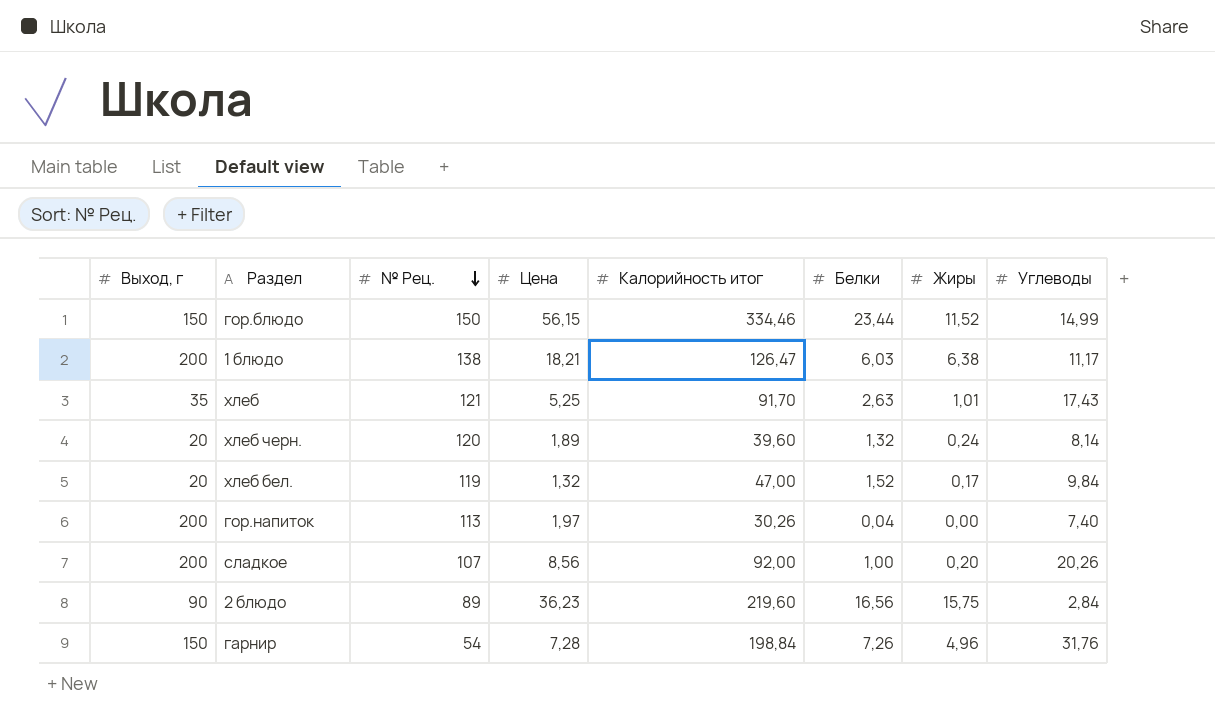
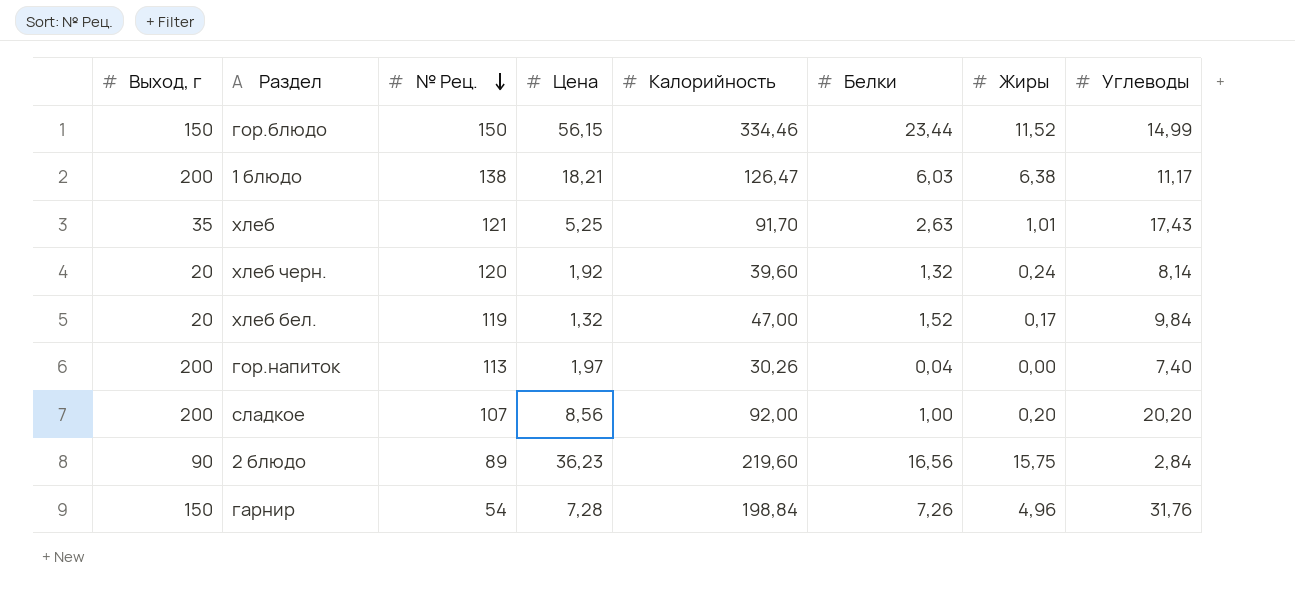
column name: Калорийность итог -> Калорийность
хлеб черн. | Цена: 1,89 -> 1,92
сладкое | Углеводы: 20,26 -> 20,20

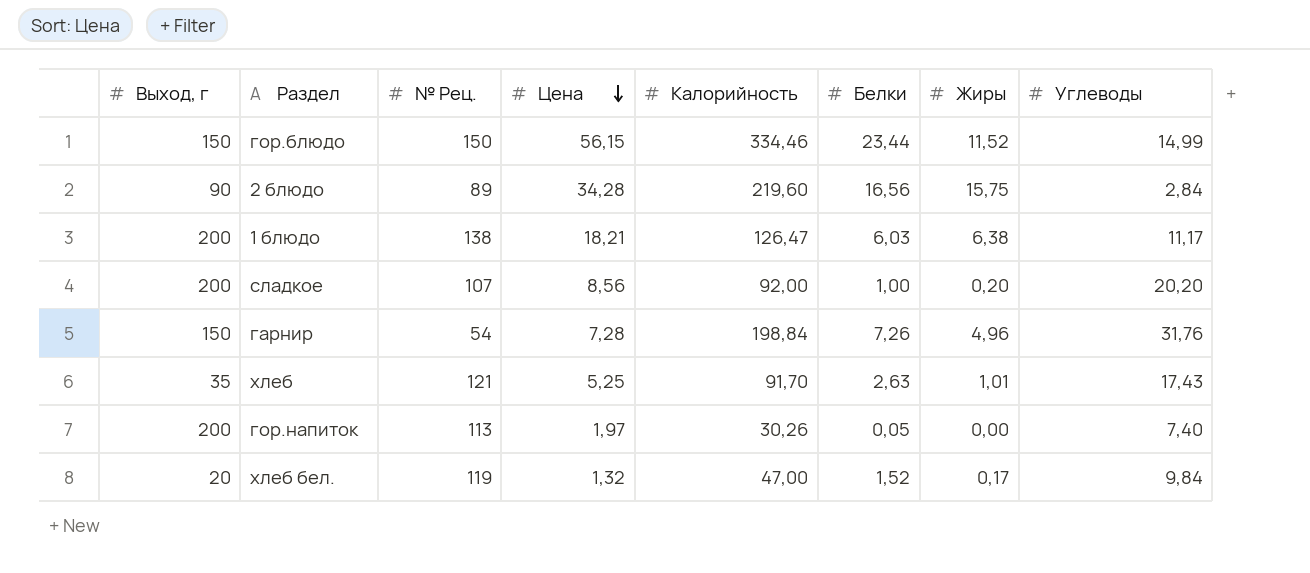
row order: № Рец. descending -> Цена descending
row хлеб черн.: 20 | 120 | 1,92 | 39,60 | 1,32 | 0,24 | 8,14 -> none
2 блюдо | Цена: 36,23 -> 34,28
гор.напиток | Белки: 0,04 -> 0,05

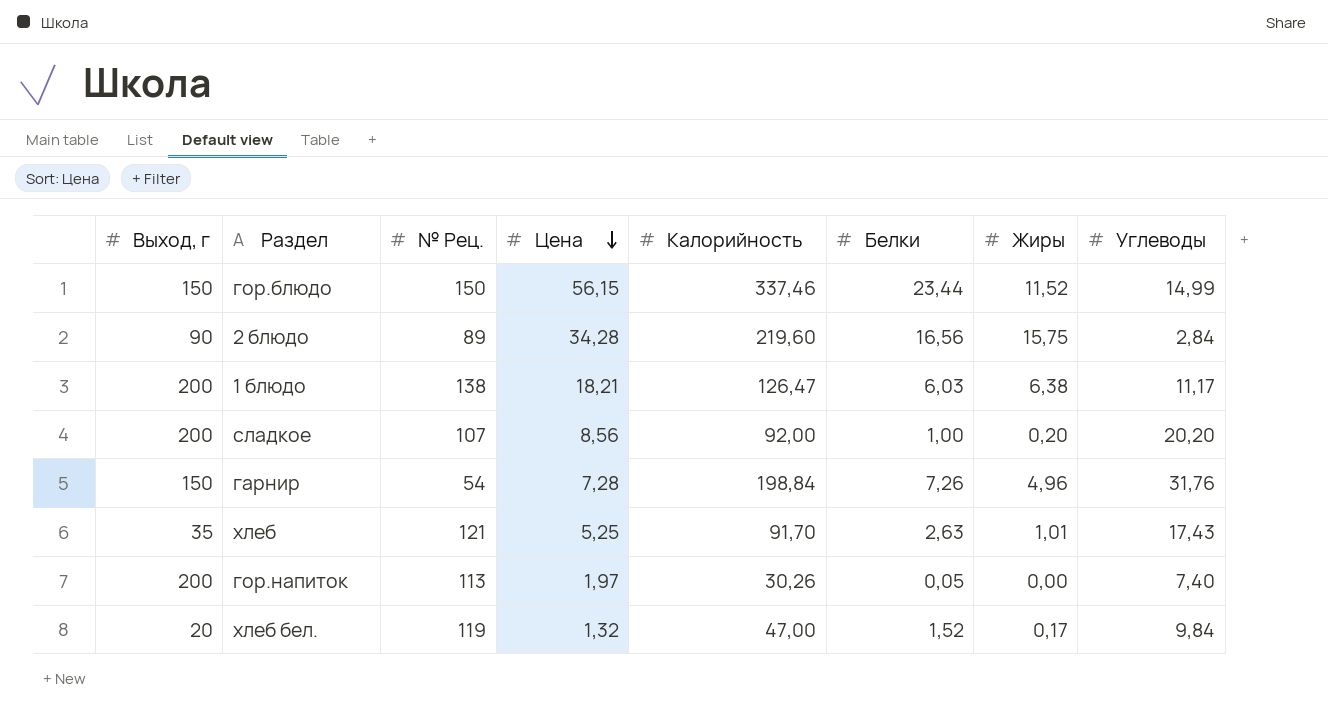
гор.блюдо | Калорийность: 334,46 -> 337,46

